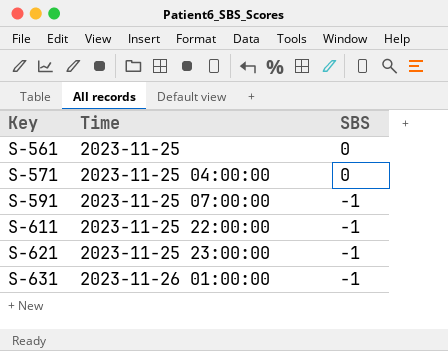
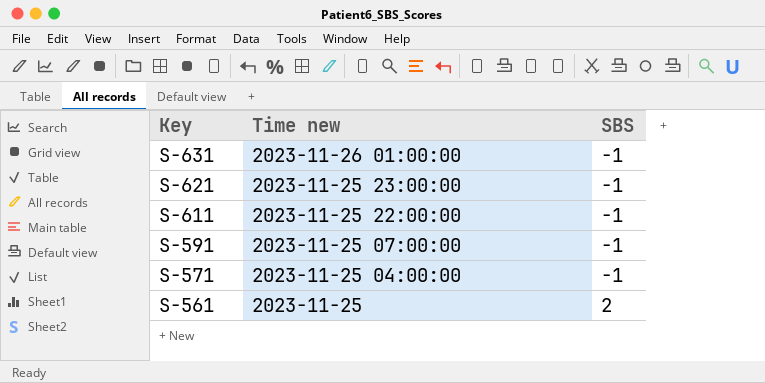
row order: Key ascending -> Key descending
column name: Time -> Time new
S-571 | SBS: 0 -> -1
S-561 | SBS: 0 -> 2

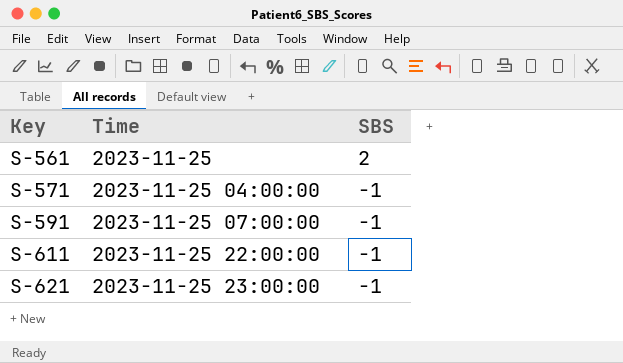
row order: Key descending -> Key ascending
column name: Time new -> Time
row S-631: 2023-11-26 01:00:00 | -1 -> none

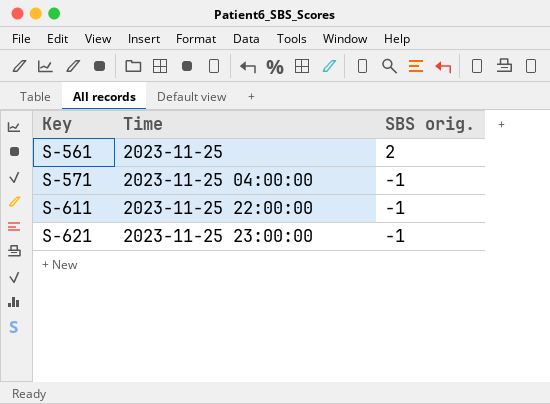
column name: SBS -> SBS orig.
row S-591: 2023-11-25 07:00:00 | -1 -> none

